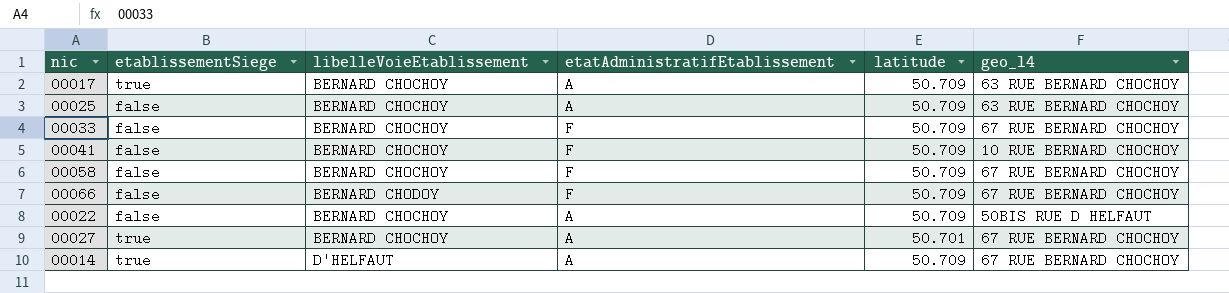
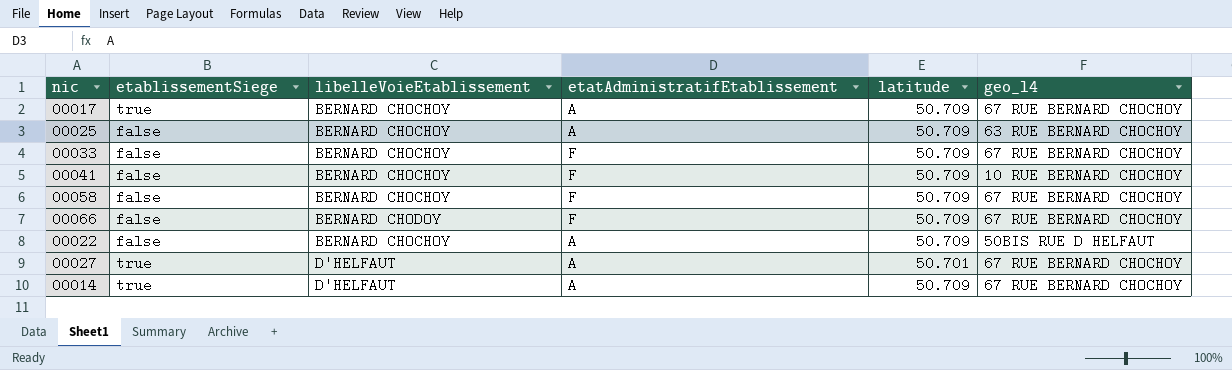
00017 | geo_l4: 63 RUE BERNARD CHOCHOY -> 67 RUE BERNARD CHOCHOY
00027 | libelleVoieEtablissement: BERNARD CHOCHOY -> D'HELFAUT

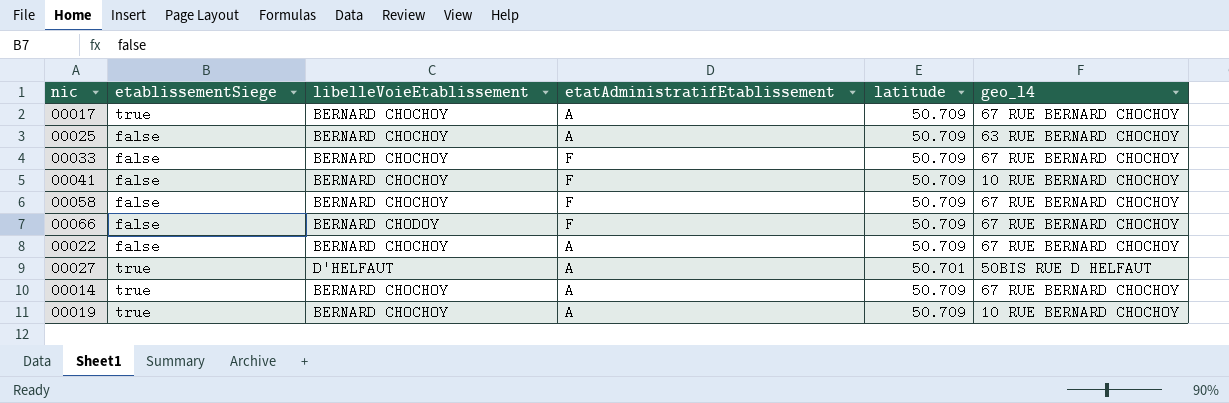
00022 | geo_l4: 50BIS RUE D HELFAUT -> 67 RUE BERNARD CHOCHOY
00027 | geo_l4: 67 RUE BERNARD CHOCHOY -> 50BIS RUE D HELFAUT
00014 | libelleVoieEtablissement: D'HELFAUT -> BERNARD CHOCHOY
row 00019: none -> true | BERNARD CHOCHOY | A | 50.709 | 10 RUE BERNARD CHOCHOY

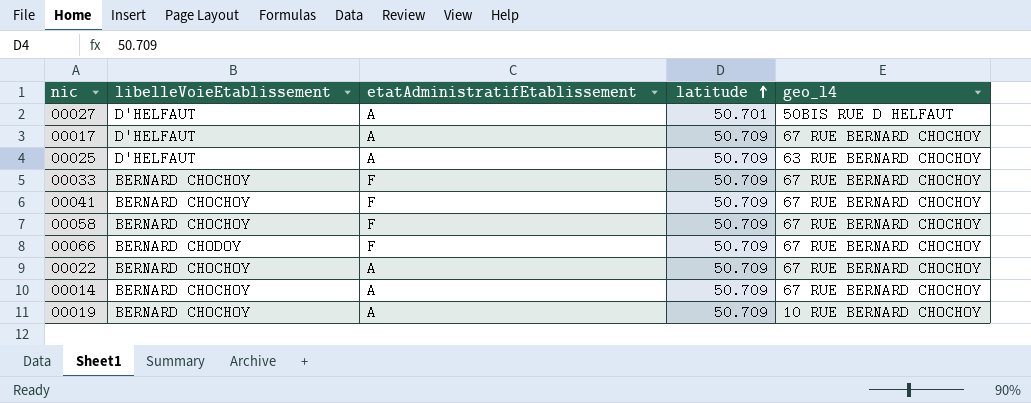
row order: none -> latitude ascending
column etablissementSiege | position: 2 -> none
00017 | libelleVoieEtablissement: BERNARD CHOCHOY -> D'HELFAUT
00025 | libelleVoieEtablissement: BERNARD CHOCHOY -> D'HELFAUT
00041 | geo_l4: 10 RUE BERNARD CHOCHOY -> 67 RUE BERNARD CHOCHOY

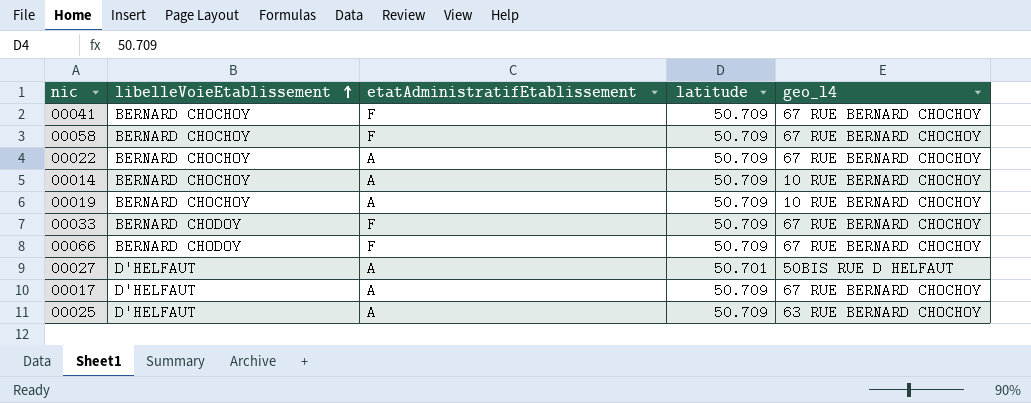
row order: latitude ascending -> libelleVoieEtablissement ascending
00014 | geo_l4: 67 RUE BERNARD CHOCHOY -> 10 RUE BERNARD CHOCHOY
00033 | libelleVoieEtablissement: BERNARD CHOCHOY -> BERNARD CHODOY

